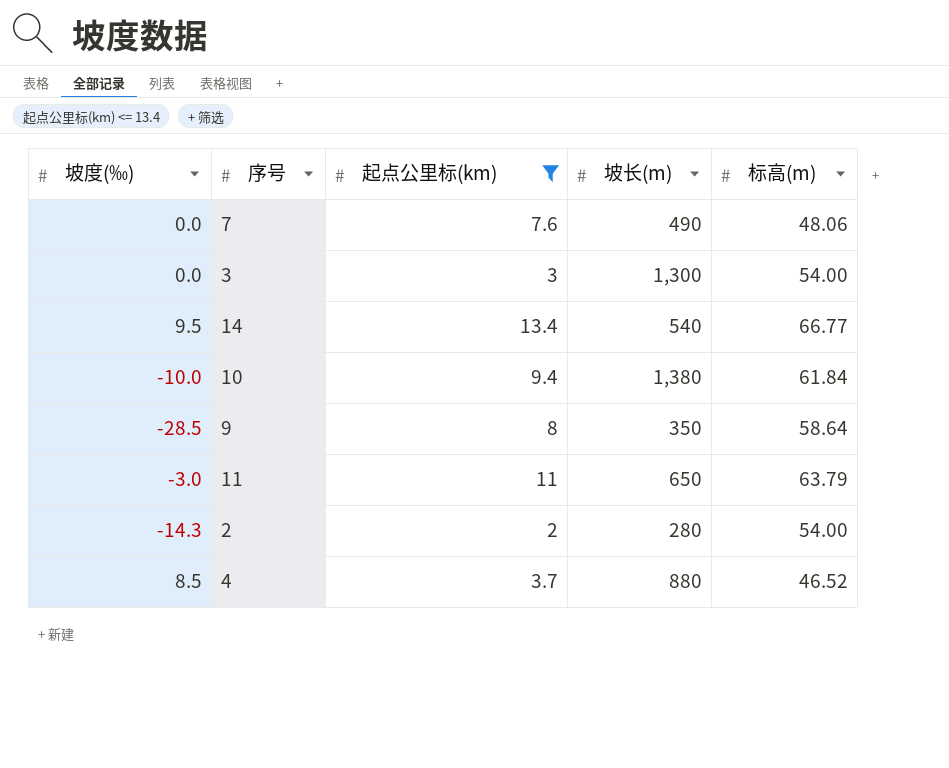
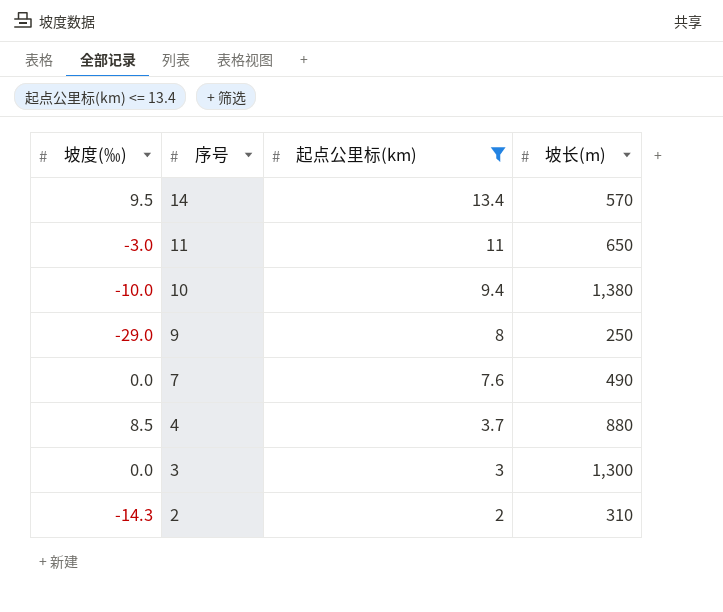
row order: none -> 序号 descending
column 标高(m) | position: 5 -> none
14 | 坡长(m): 540 -> 570
9 | 坡度(‰): -28.5 -> -29.0
9 | 坡长(m): 350 -> 250
2 | 坡长(m): 280 -> 310

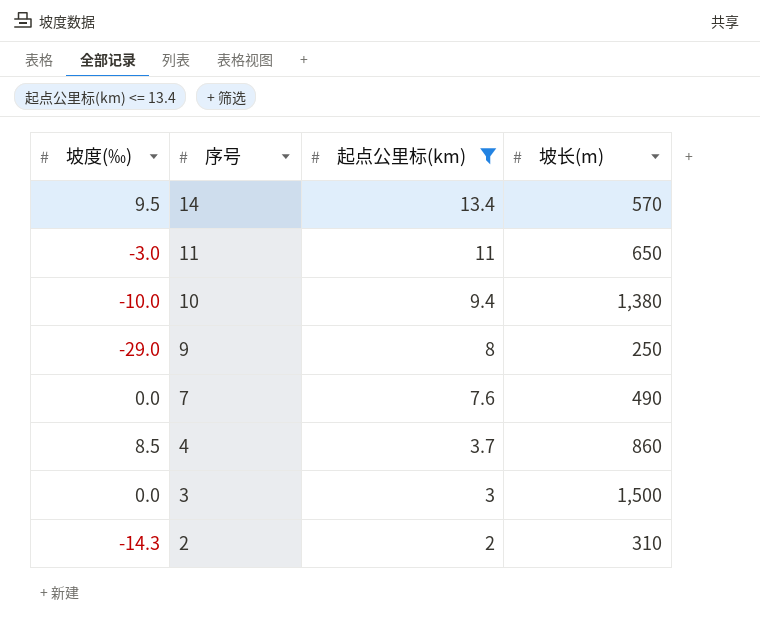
4 | 坡长(m): 880 -> 860
3 | 坡长(m): 1,300 -> 1,500

